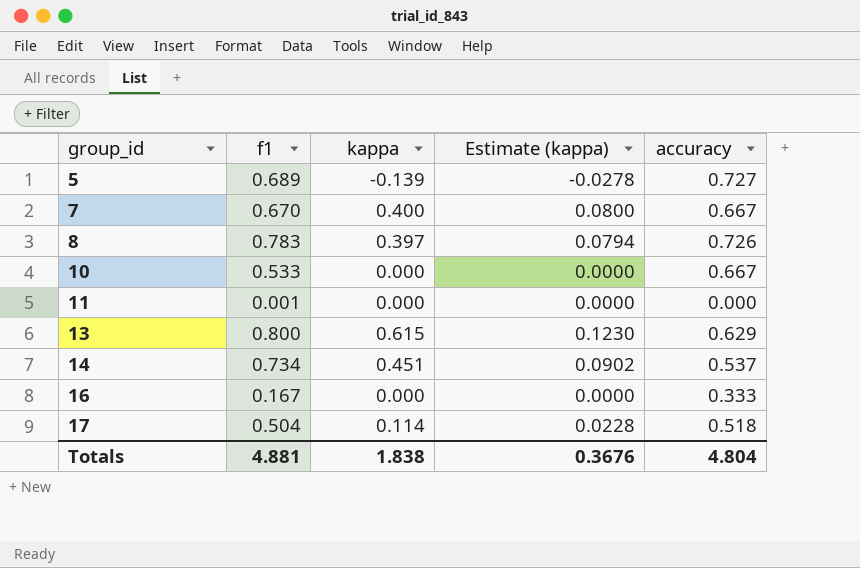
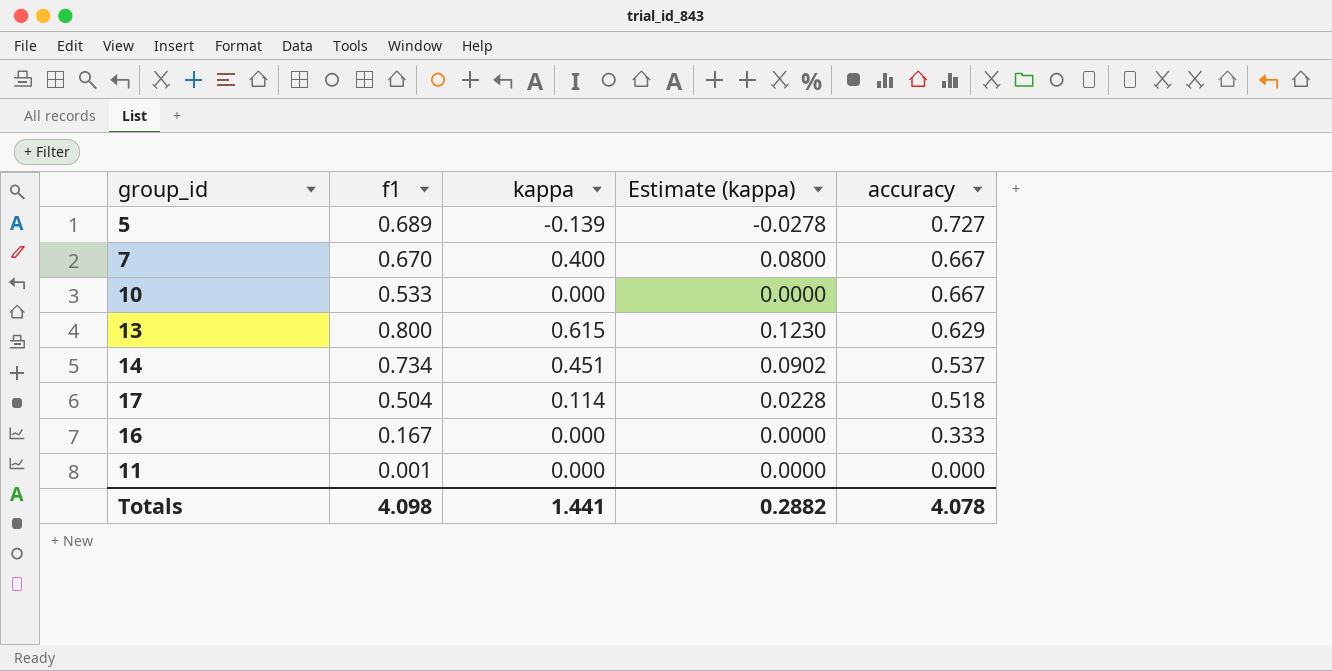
row order: group_id ascending -> accuracy descending
row 8: 0.783 | 0.397 | 0.0794 | 0.726 -> none
Totals | f1: 4.881 -> 4.098
Totals | kappa: 1.838 -> 1.441
Totals | Estimate (kappa): 0.3676 -> 0.2882
Totals | accuracy: 4.804 -> 4.078

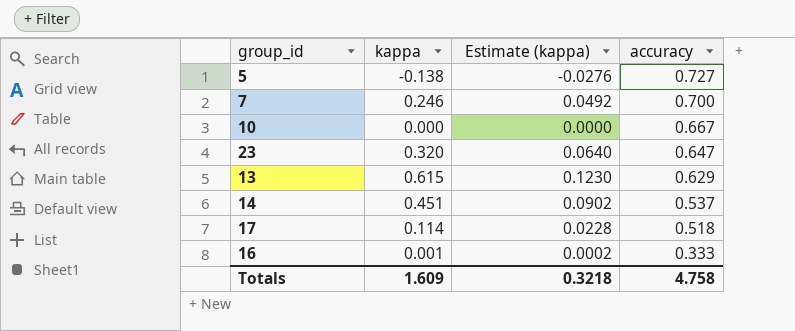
column f1 | position: 2 -> none
row 11: 0.001 | 0.000 | 0.0000 | 0.000 -> none
5 | kappa: -0.139 -> -0.138
5 | Estimate (kappa): -0.0278 -> -0.0276
7 | kappa: 0.400 -> 0.246
7 | Estimate (kappa): 0.0800 -> 0.0492
7 | accuracy: 0.667 -> 0.700
row 23: none -> 0.320 | 0.0640 | 0.647
16 | kappa: 0.000 -> 0.001
16 | Estimate (kappa): 0.0000 -> 0.0002
Totals | kappa: 1.441 -> 1.609
Totals | Estimate (kappa): 0.2882 -> 0.3218
Totals | accuracy: 4.078 -> 4.758

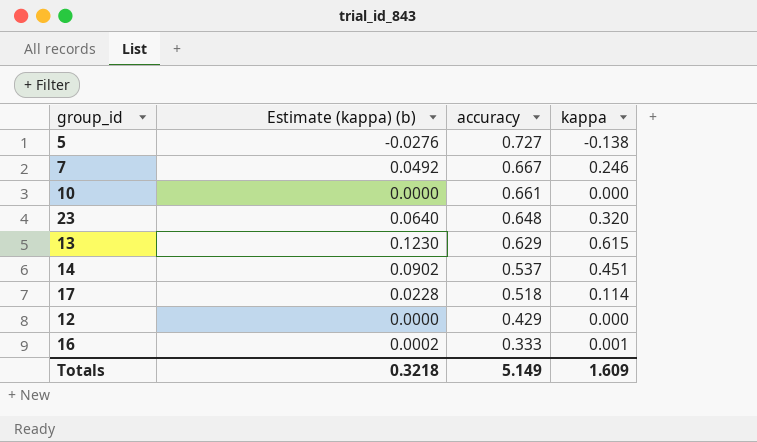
column name: Estimate (kappa) -> Estimate (kappa) (b)
column kappa | position: 2 -> 4
7 | accuracy: 0.700 -> 0.667
10 | accuracy: 0.667 -> 0.661
23 | accuracy: 0.647 -> 0.648
row 12: none -> 0.0000 | 0.429 | 0.000
Totals | accuracy: 4.758 -> 5.149

